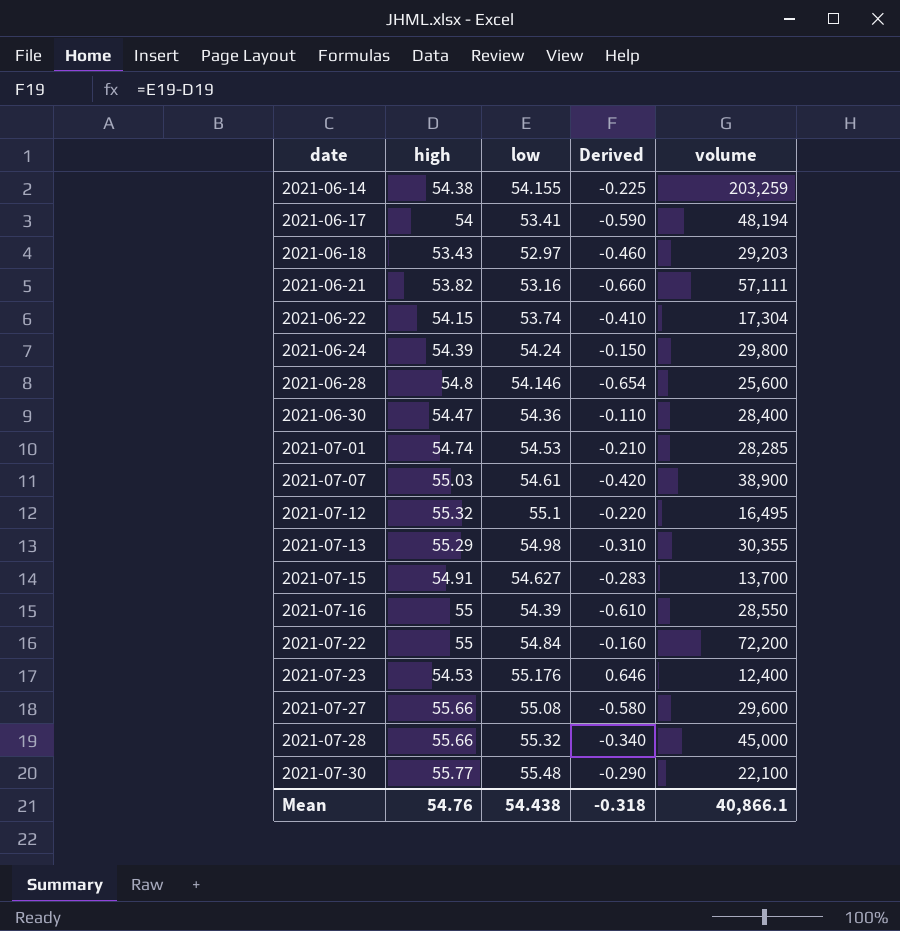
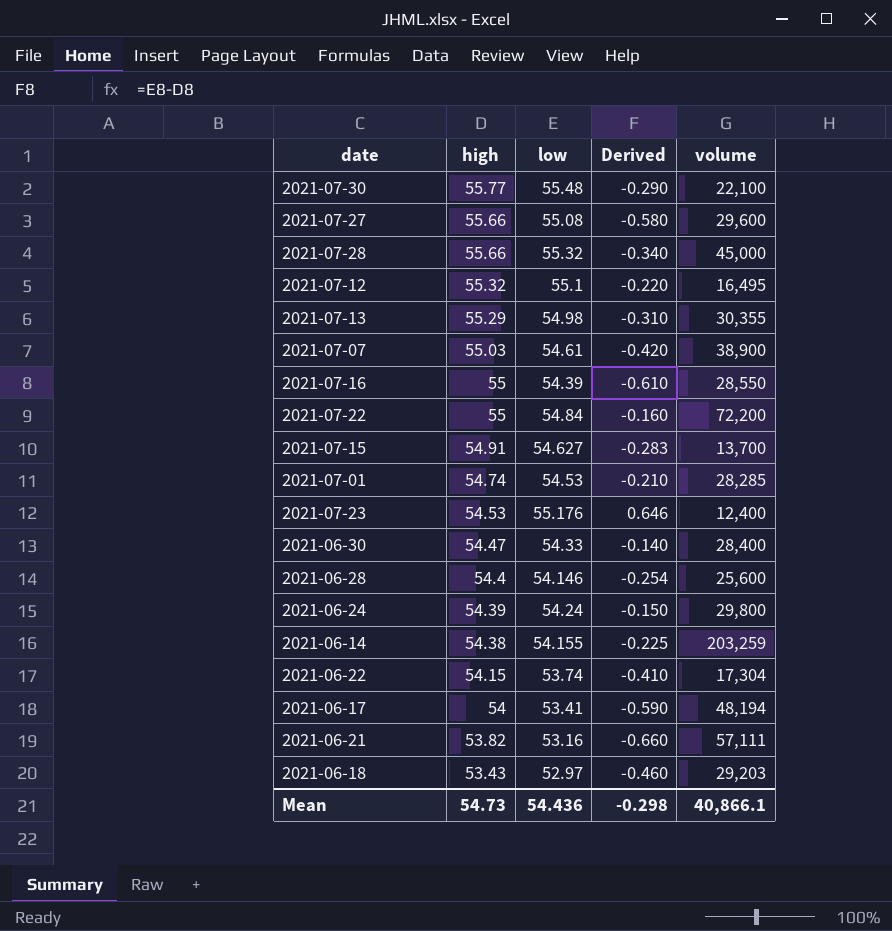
row order: date ascending -> high descending
2021-06-30 | low: 54.36 -> 54.33
2021-06-30 | Derived: -0.110 -> -0.140
2021-06-28 | high: 54.8 -> 54.4
2021-06-28 | Derived: -0.654 -> -0.254
Mean | high: 54.76 -> 54.73
Mean | low: 54.438 -> 54.436
Mean | Derived: -0.318 -> -0.298

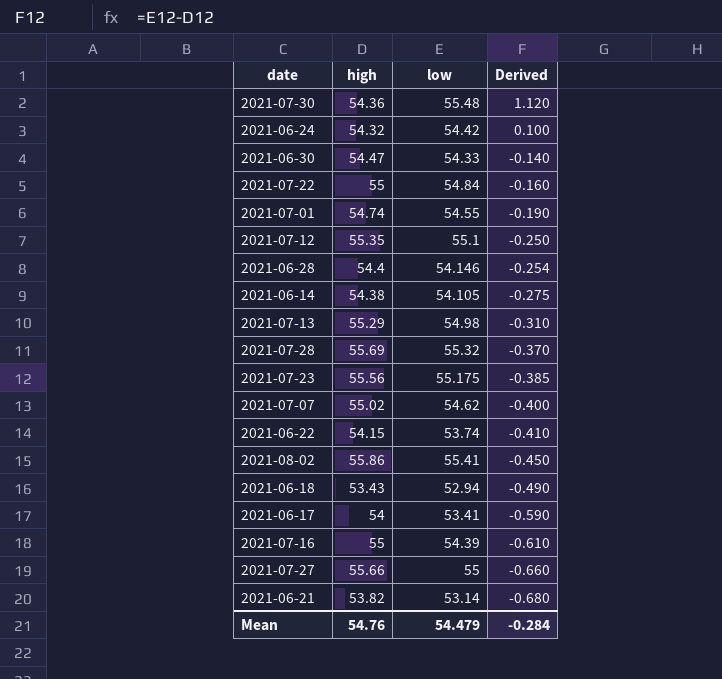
row order: high descending -> Derived descending
column volume | position: 5 -> none
row 2021-07-15: 54.91 | 54.627 | -0.283 | 13,700 -> none
2021-07-30 | high: 55.77 -> 54.36
2021-07-30 | Derived: -0.290 -> 1.120
2021-06-24 | high: 54.39 -> 54.32
2021-06-24 | low: 54.24 -> 54.42
2021-06-24 | Derived: -0.150 -> 0.100
2021-07-01 | low: 54.53 -> 54.55
2021-07-01 | Derived: -0.210 -> -0.190
2021-07-12 | high: 55.32 -> 55.35
2021-07-12 | Derived: -0.220 -> -0.250
2021-06-14 | low: 54.155 -> 54.105
2021-06-14 | Derived: -0.225 -> -0.275
2021-07-28 | high: 55.66 -> 55.69
2021-07-28 | Derived: -0.340 -> -0.370
2021-07-23 | high: 54.53 -> 55.56
2021-07-23 | low: 55.176 -> 55.175
2021-07-23 | Derived: 0.646 -> -0.385
2021-07-07 | high: 55.03 -> 55.02
2021-07-07 | low: 54.61 -> 54.62
2021-07-07 | Derived: -0.420 -> -0.400
row 2021-08-02: none -> 55.86 | 55.41 | -0.450
2021-06-18 | low: 52.97 -> 52.94
2021-06-18 | Derived: -0.460 -> -0.490
2021-07-27 | low: 55.08 -> 55
2021-07-27 | Derived: -0.580 -> -0.660
2021-06-21 | low: 53.16 -> 53.14
2021-06-21 | Derived: -0.660 -> -0.680
Mean | high: 54.73 -> 54.76
Mean | low: 54.436 -> 54.479
Mean | Derived: -0.298 -> -0.284

